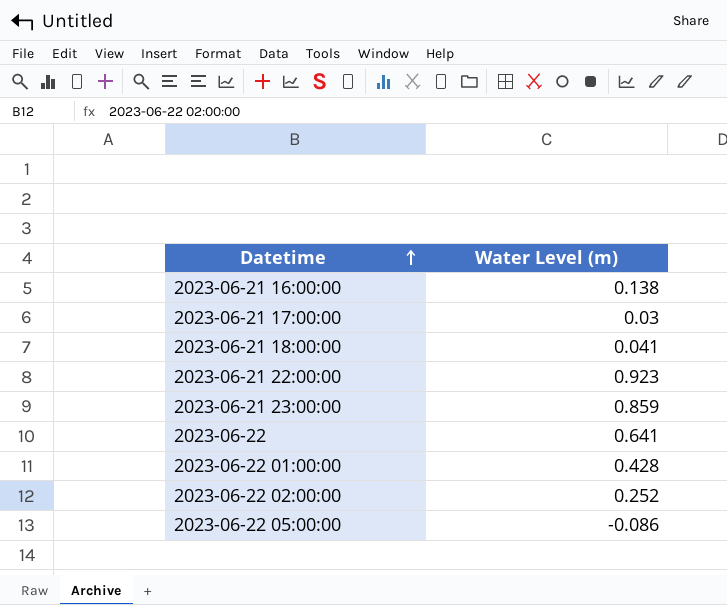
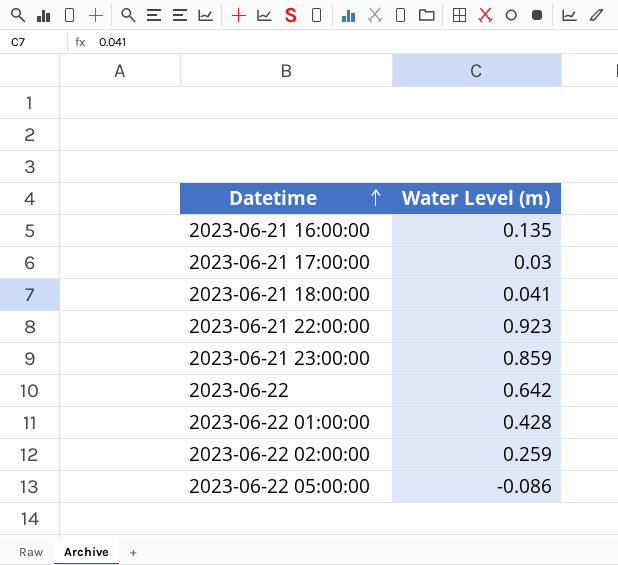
2023-06-21 16:00:00 | Water Level (m): 0.138 -> 0.135
2023-06-22 | Water Level (m): 0.641 -> 0.642
2023-06-22 02:00:00 | Water Level (m): 0.252 -> 0.259

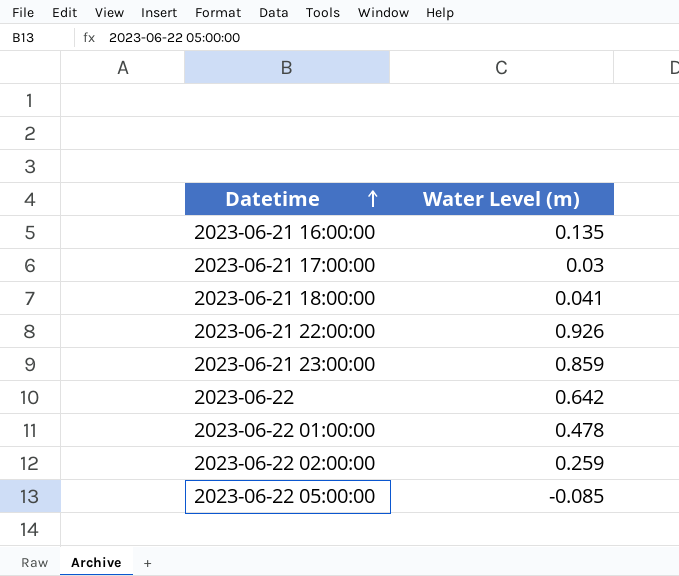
2023-06-21 22:00:00 | Water Level (m): 0.923 -> 0.926
2023-06-22 01:00:00 | Water Level (m): 0.428 -> 0.478
2023-06-22 05:00:00 | Water Level (m): -0.086 -> -0.085

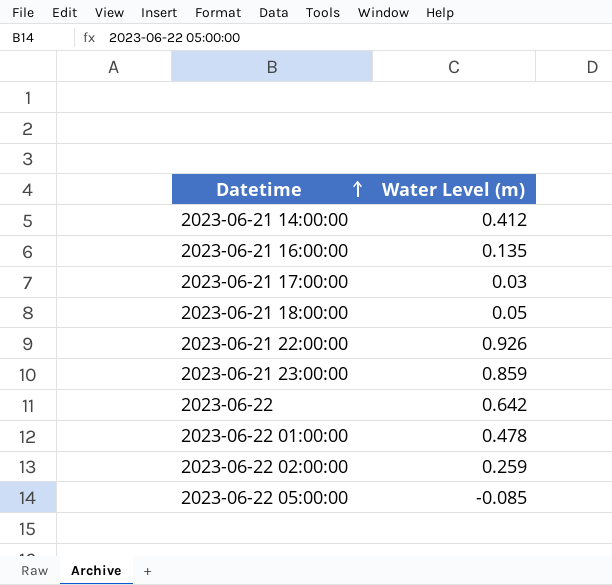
row 2023-06-21 14:00:00: none -> 0.412
2023-06-21 18:00:00 | Water Level (m): 0.041 -> 0.05

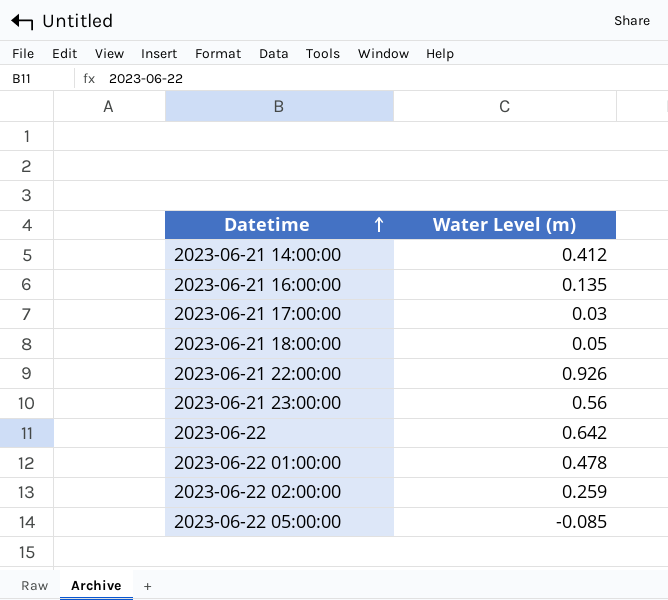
2023-06-21 23:00:00 | Water Level (m): 0.859 -> 0.56

